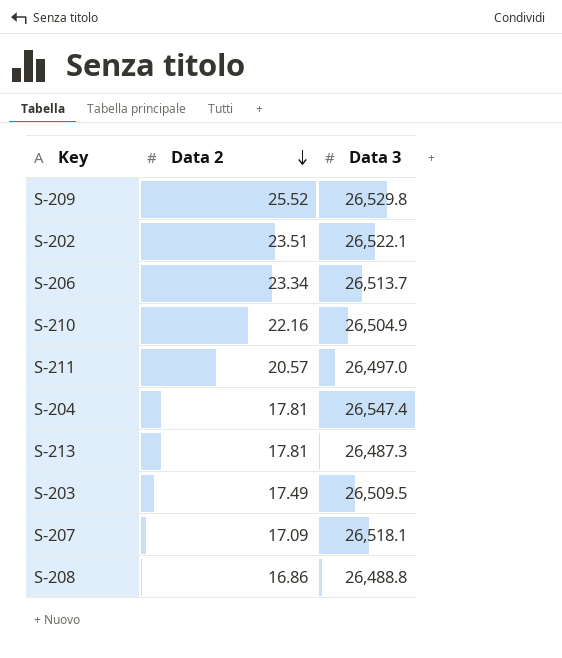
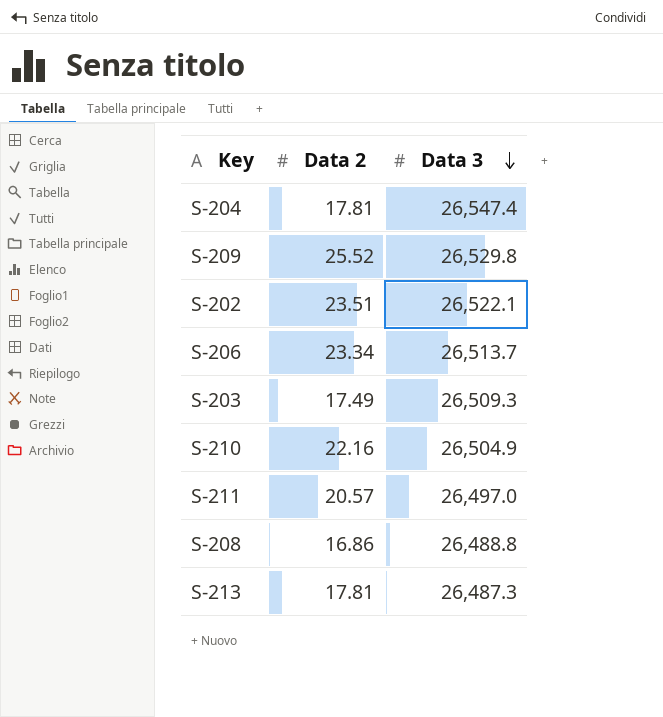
row order: Data 2 descending -> Data 3 descending
row S-207: 17.09 | 26,518.1 -> none
S-203 | Data 3: 26,509.5 -> 26,509.3

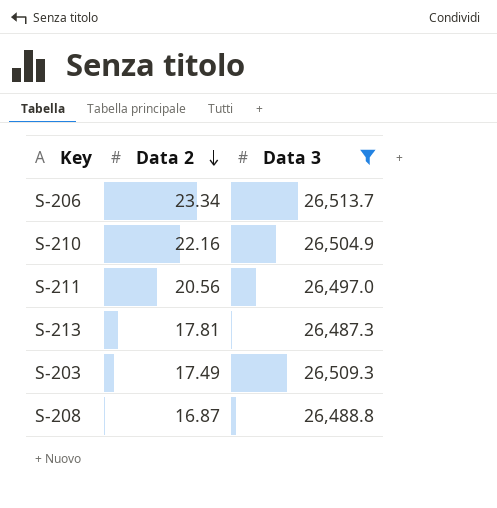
filter: none -> Data 3 <= 26,513.7
row order: Data 3 descending -> Data 2 descending
S-211 | Data 2: 20.57 -> 20.56
S-208 | Data 2: 16.86 -> 16.87

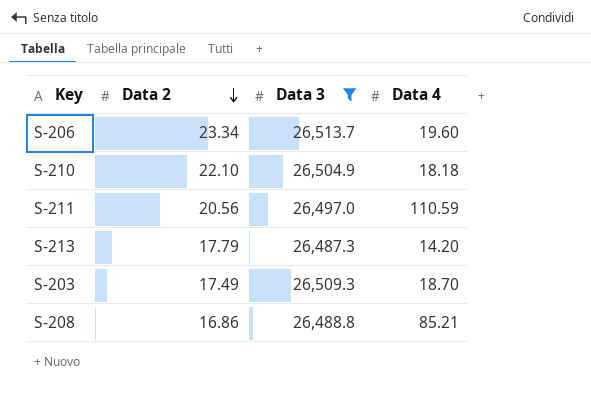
column Data 4 | position: none -> 4
S-210 | Data 2: 22.16 -> 22.10
S-213 | Data 2: 17.81 -> 17.79
S-208 | Data 2: 16.87 -> 16.86

